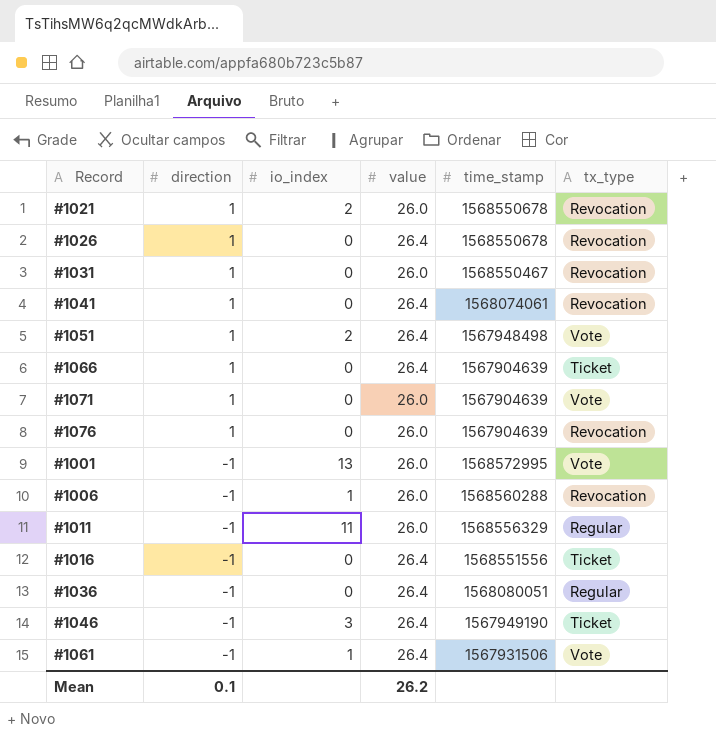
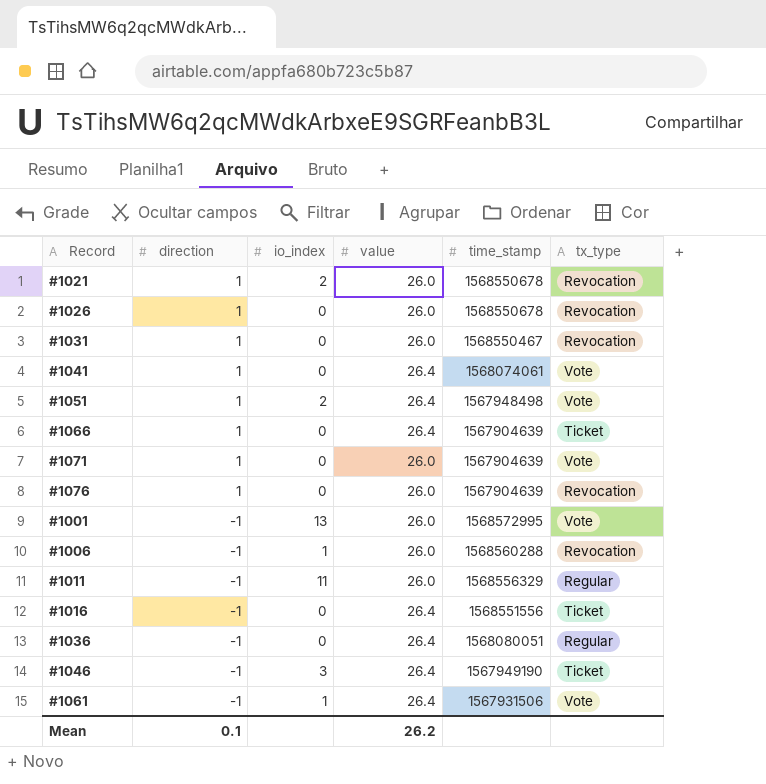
#1026 | value: 26.4 -> 26.0
#1041 | tx_type: Revocation -> Vote

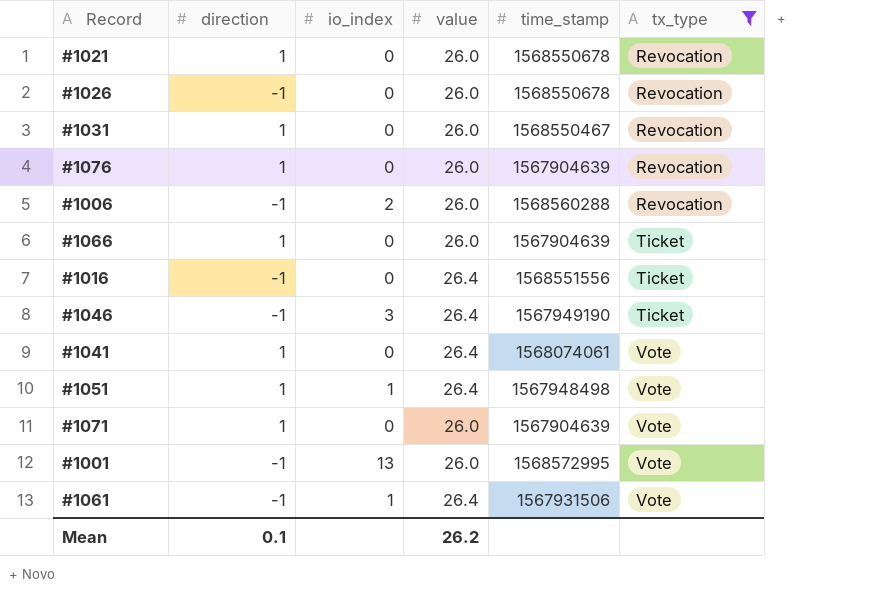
filter: none -> tx_type != Regular
row order: direction descending -> tx_type ascending
#1021 | io_index: 2 -> 0
#1026 | direction: 1 -> -1
#1006 | io_index: 1 -> 2
#1066 | value: 26.4 -> 26.0
#1051 | io_index: 2 -> 1

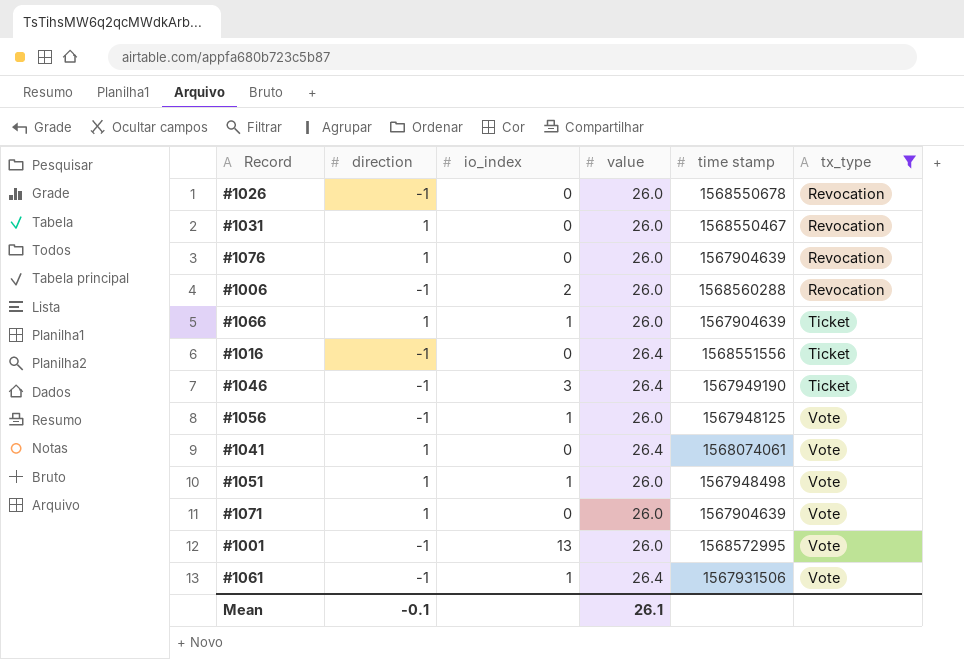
column name: time_stamp -> time stamp
row #1021: 1 | 0 | 26.0 | 1568550678 | Revocation -> none
#1066 | io_index: 0 -> 1
row #1056: none -> -1 | 1 | 26.0 | 1567948125 | Vote
#1051 | value: 26.4 -> 26.0
Mean | direction: 0.1 -> -0.1
Mean | value: 26.2 -> 26.1

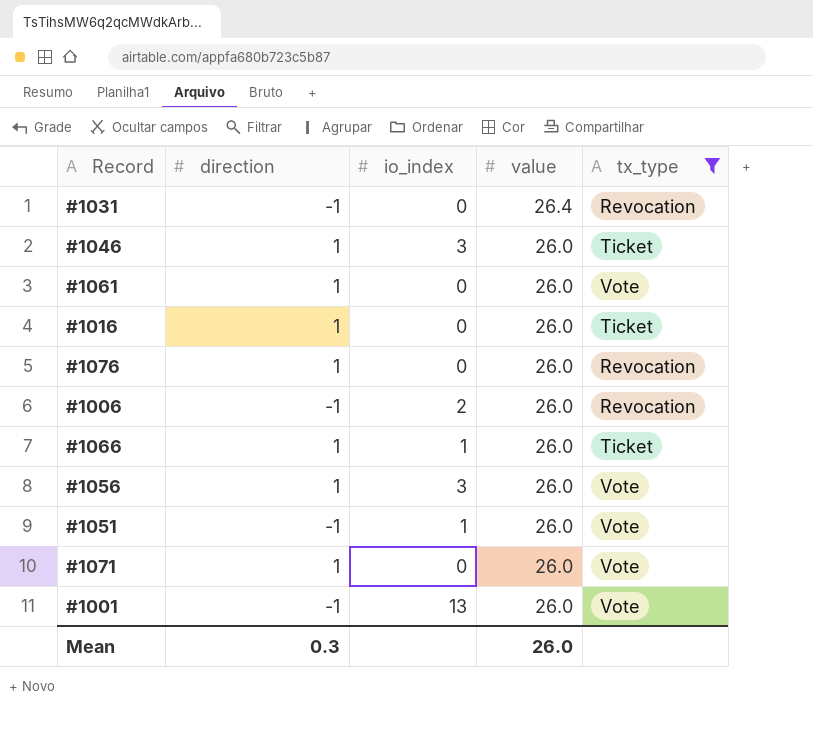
row order: tx_type ascending -> value descending
column time stamp | position: 5 -> none
row #1026: -1 | 0 | 26.0 | 1568550678 | Revocation -> none
row #1041: 1 | 0 | 26.4 | 1568074061 | Vote -> none
#1031 | direction: 1 -> -1
#1031 | value: 26.0 -> 26.4
#1046 | direction: -1 -> 1
#1046 | value: 26.4 -> 26.0
#1061 | direction: -1 -> 1
#1061 | io_index: 1 -> 0
#1061 | value: 26.4 -> 26.0
#1016 | direction: -1 -> 1
#1016 | value: 26.4 -> 26.0
#1056 | direction: -1 -> 1
#1056 | io_index: 1 -> 3
#1051 | direction: 1 -> -1
Mean | direction: -0.1 -> 0.3
Mean | value: 26.1 -> 26.0

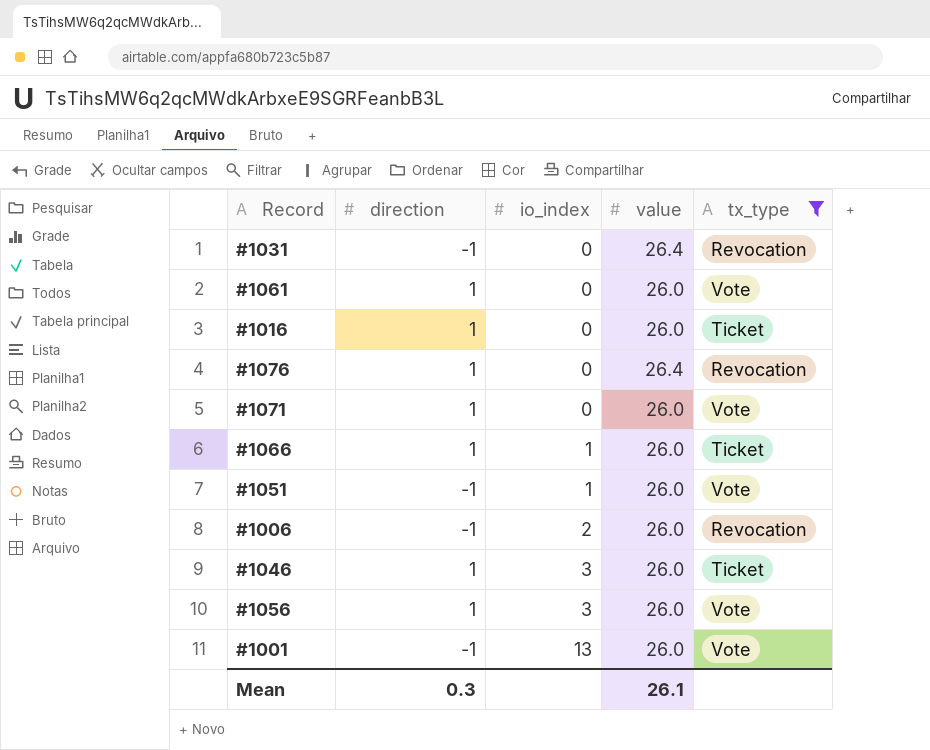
row order: value descending -> io_index ascending
#1076 | value: 26.0 -> 26.4
Mean | value: 26.0 -> 26.1

